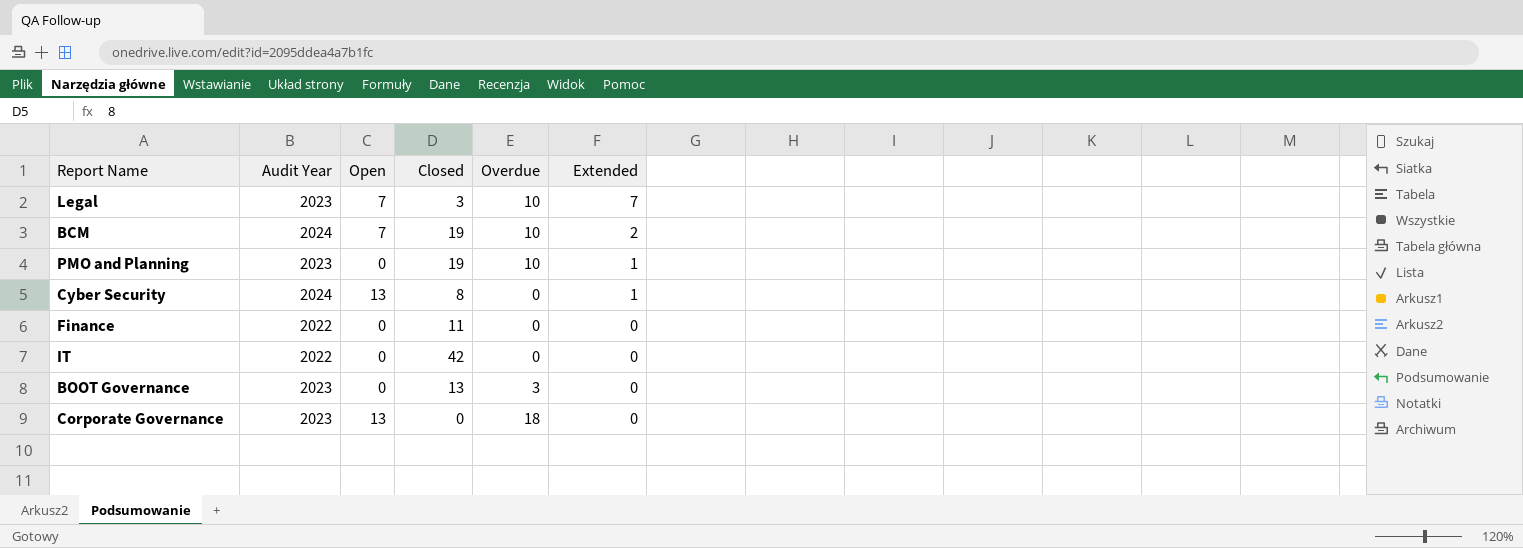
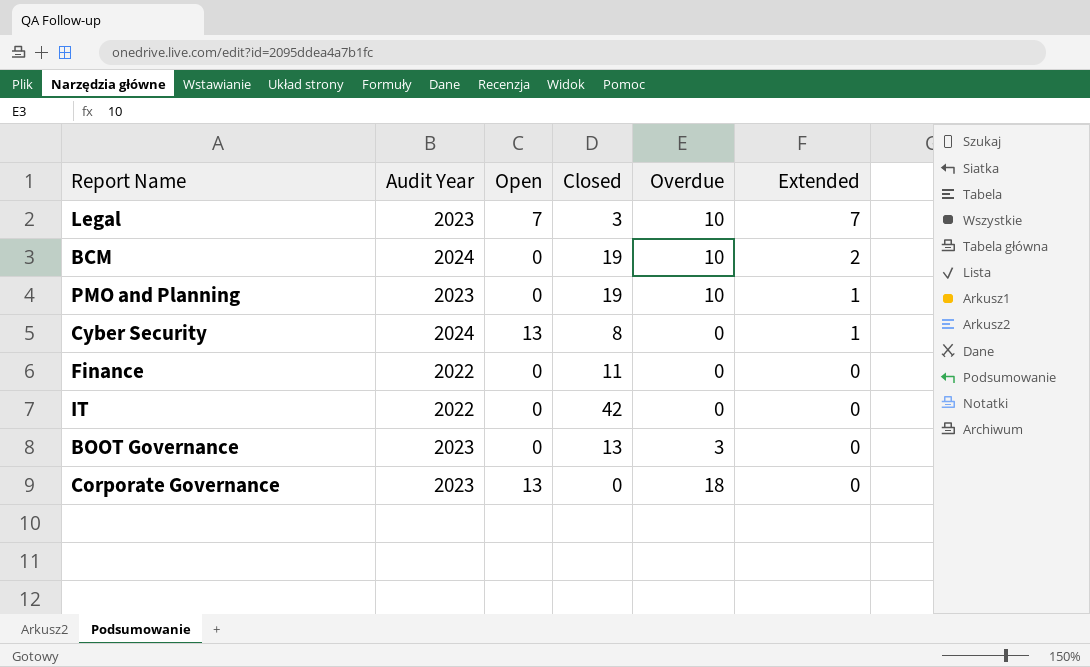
BCM | Open: 7 -> 0

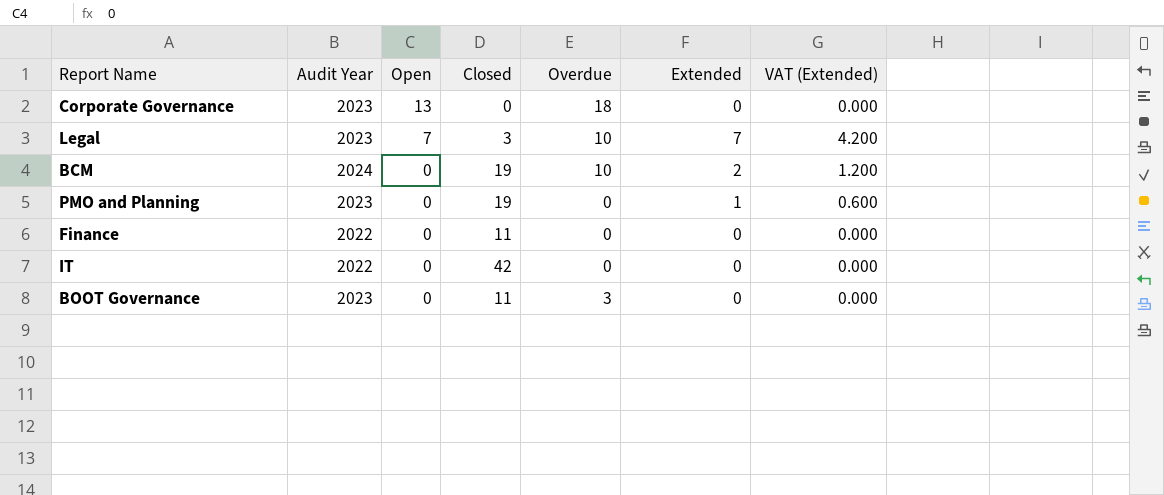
row order: Extended descending -> Open descending
column VAT (Extended) | formula: none -> [Extended] * 0.6
row Cyber Security: 2024 | 13 | 8 | 0 | 1 -> none
PMO and Planning | Overdue: 10 -> 0
BOOT Governance | Closed: 13 -> 11

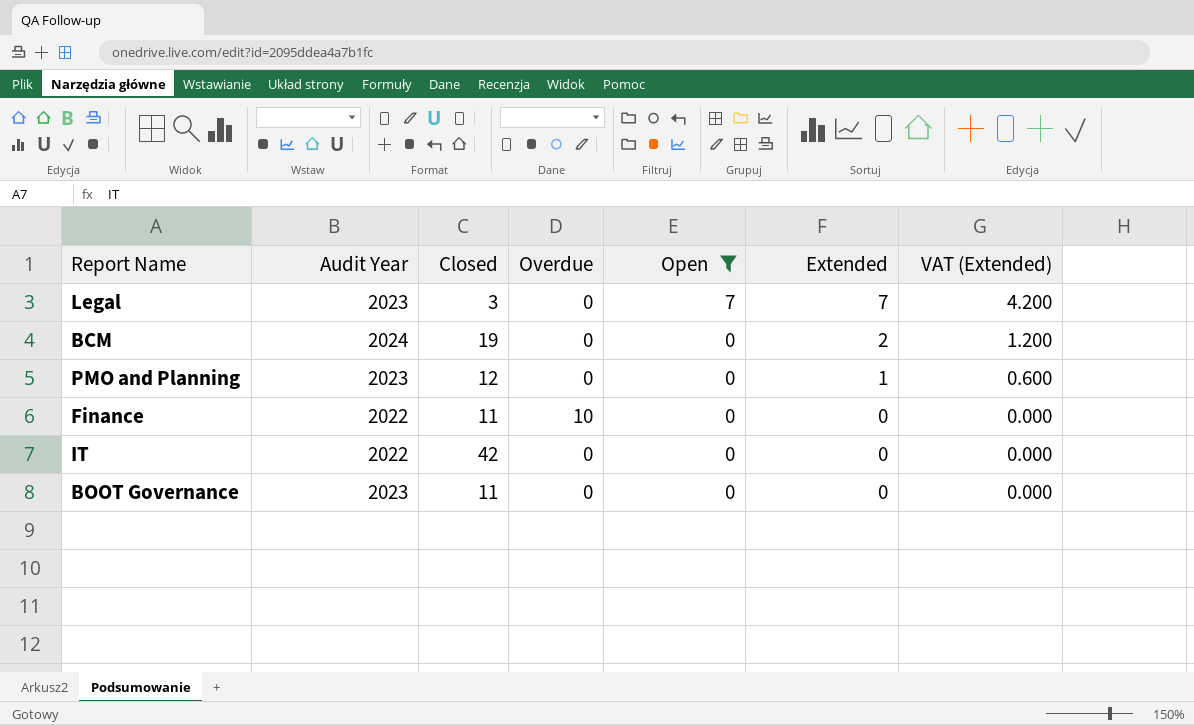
filter: none -> Open != 13
column Open | position: 3 -> 5
Legal | Overdue: 10 -> 0
BCM | Overdue: 10 -> 0
PMO and Planning | Closed: 19 -> 12
Finance | Overdue: 0 -> 10
BOOT Governance | Overdue: 3 -> 0

